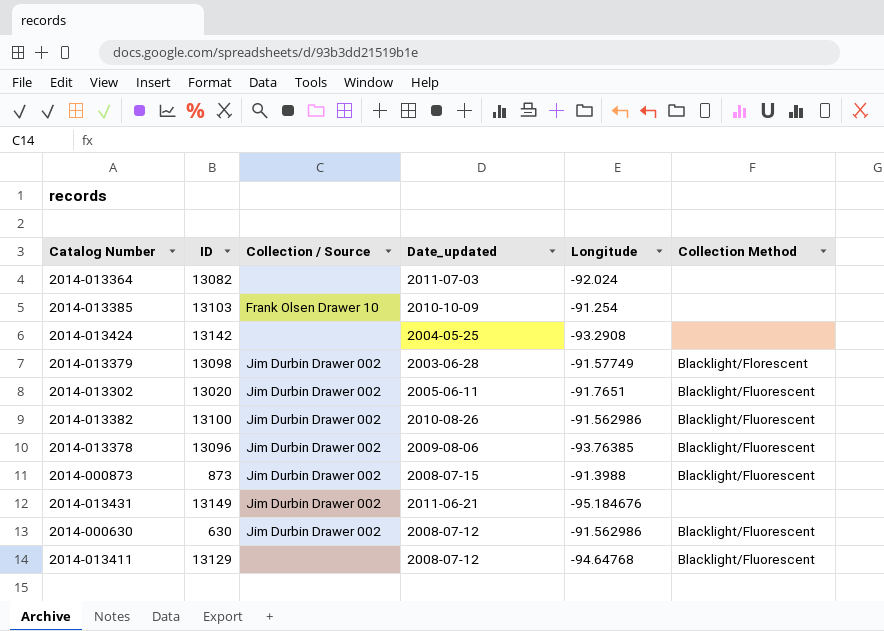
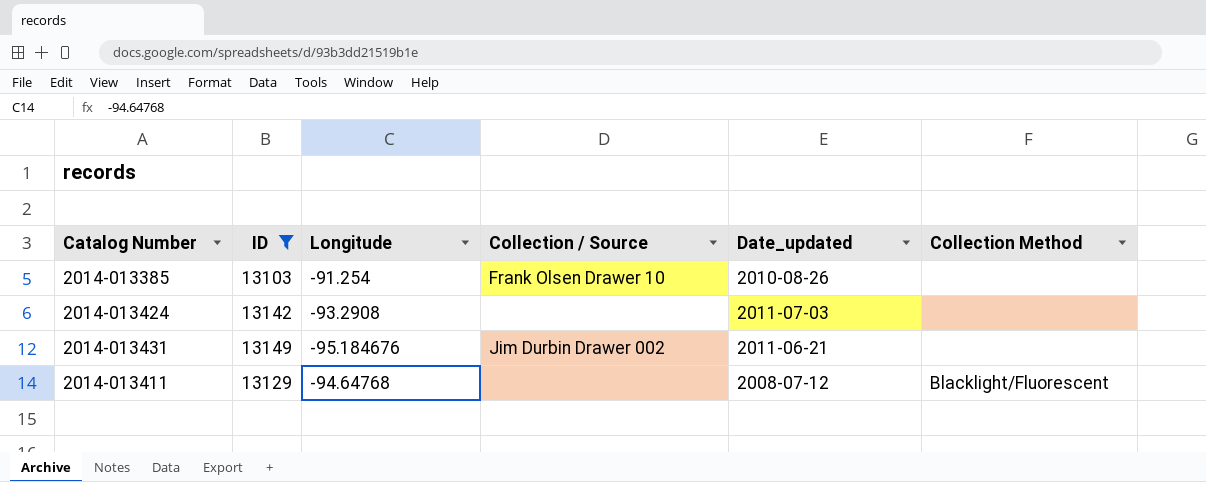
filter: none -> ID >= 13103
column Longitude | position: 5 -> 3
2014-013385 | Date_updated: 2010-10-09 -> 2010-08-26
2014-013424 | Date_updated: 2004-05-25 -> 2011-07-03

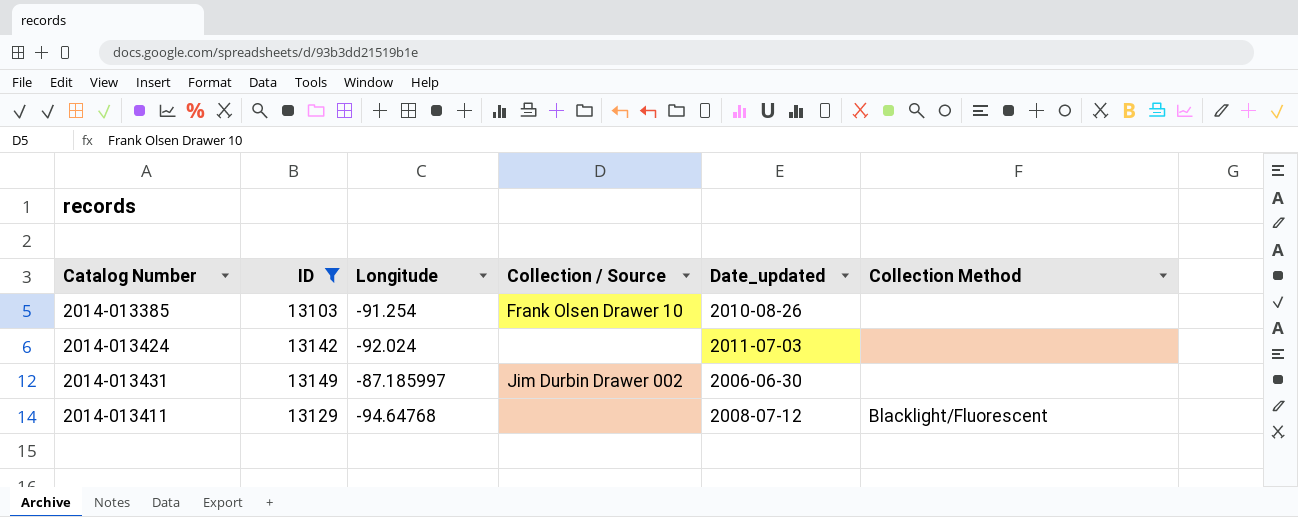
2014-013424 | Longitude: -93.2908 -> -92.024
2014-013431 | Longitude: -95.184676 -> -87.185997
2014-013431 | Date_updated: 2011-06-21 -> 2006-06-30

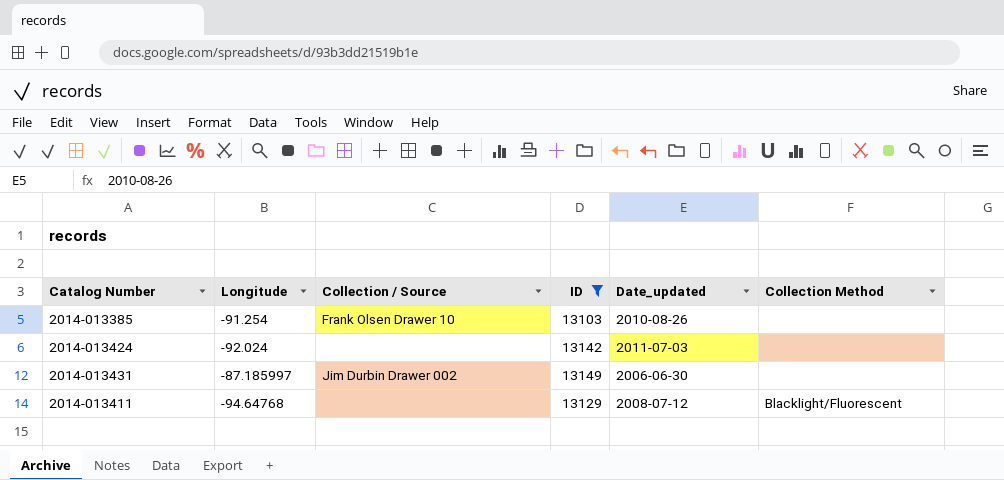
column ID | position: 2 -> 4

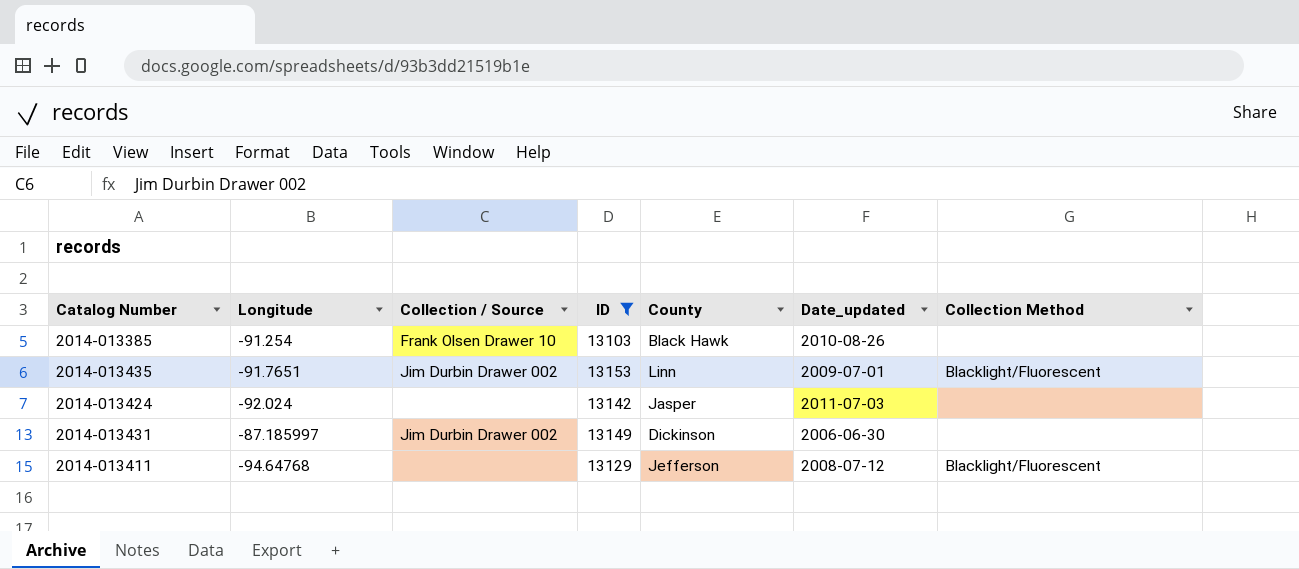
column County | position: none -> 5
row 2014-013435: none -> -91.7651 | Jim Durbin Drawer 002 | 13153 | Linn | 2009-07-01 | Blacklight/Fluorescent

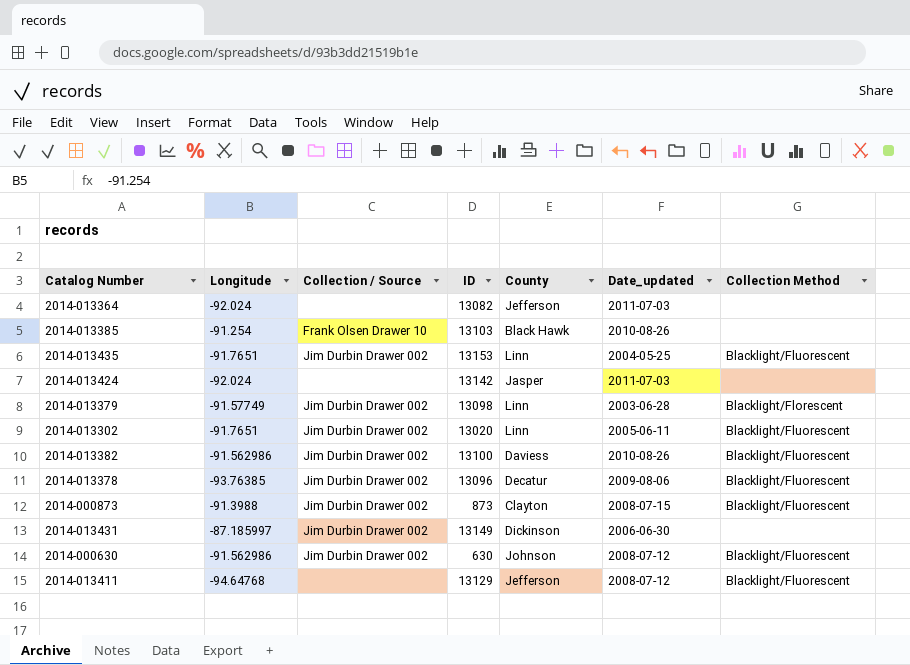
filter: ID >= 13103 -> none
2014-013435 | Date_updated: 2009-07-01 -> 2004-05-25

